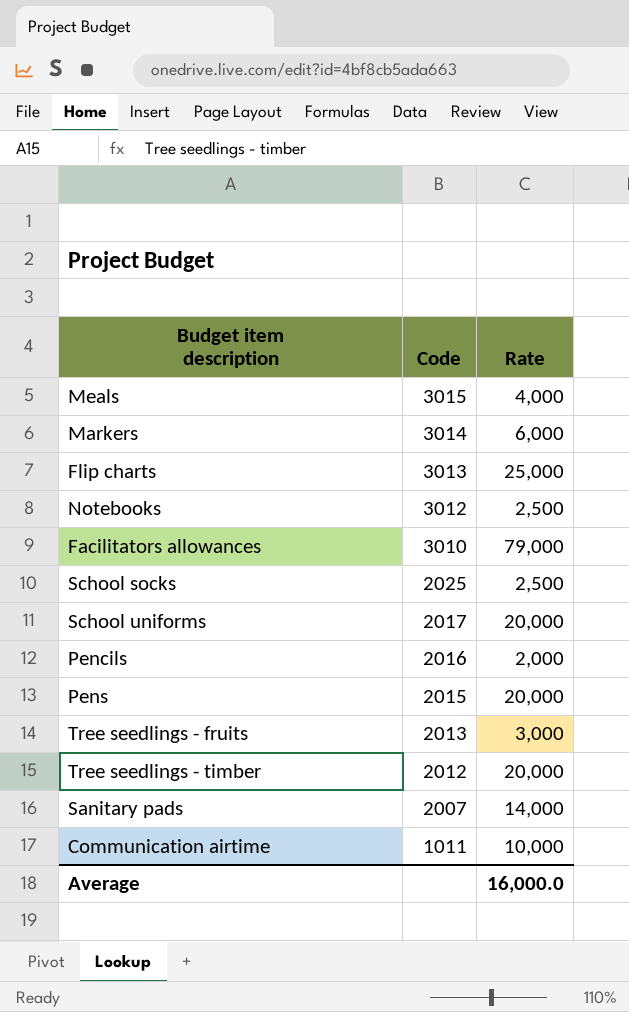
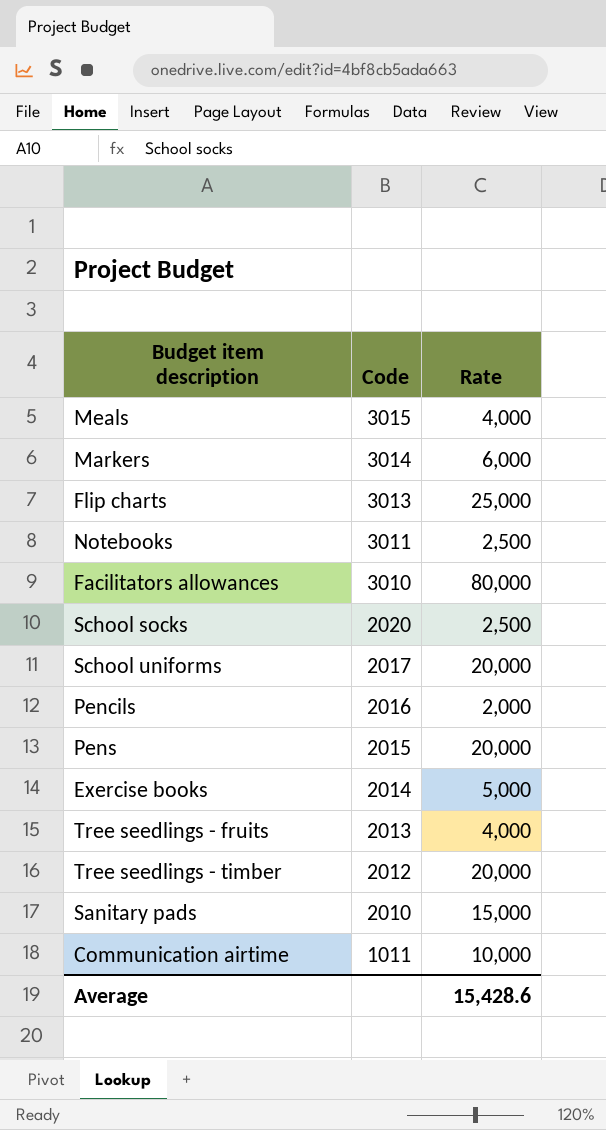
Notebooks | Code: 3012 -> 3011
Facilitators allowances | Rate: 79,000 -> 80,000
School socks | Code: 2025 -> 2020
row Exercise books: none -> 2014 | 5,000
Tree seedlings - fruits | Rate: 3,000 -> 4,000
Sanitary pads | Code: 2007 -> 2010
Sanitary pads | Rate: 14,000 -> 15,000
Average | Rate: 16,000.0 -> 15,428.6

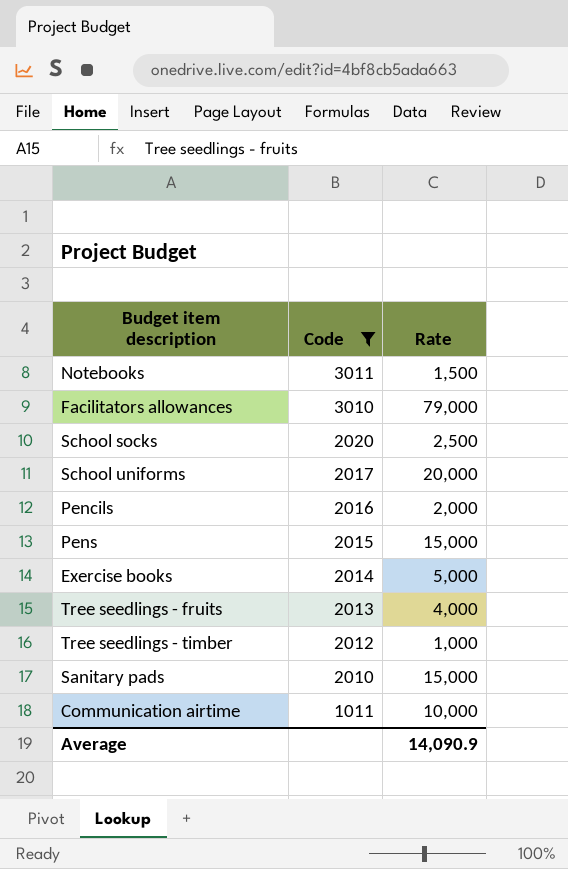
filter: none -> Code <= 3011
Notebooks | Rate: 2,500 -> 1,500
Facilitators allowances | Rate: 80,000 -> 79,000
Pens | Rate: 20,000 -> 15,000
Tree seedlings - timber | Rate: 20,000 -> 1,000
Average | Rate: 15,428.6 -> 14,090.9

